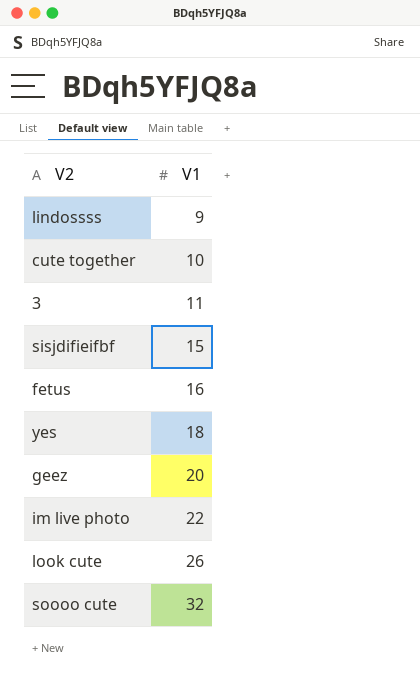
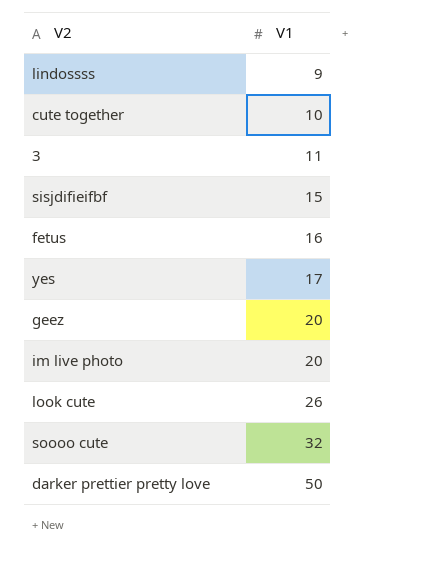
yes | V1: 18 -> 17
im live photo | V1: 22 -> 20
row darker prettier pretty love: none -> 50

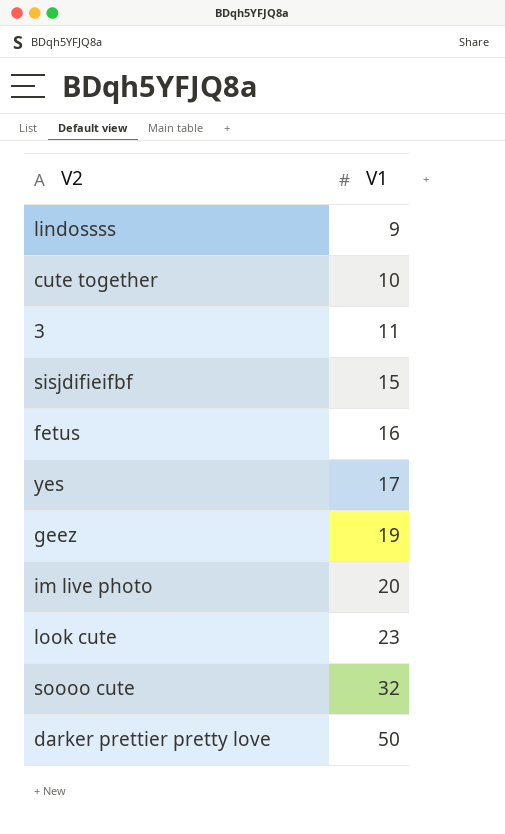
geez | V1: 20 -> 19
look cute | V1: 26 -> 23

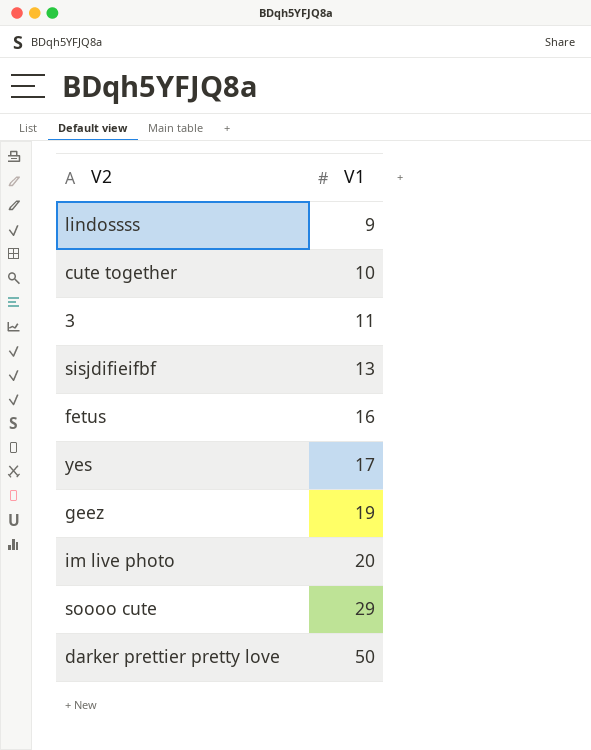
row look cute: 23 -> none
sisjdifieifbf | V1: 15 -> 13
soooo cute | V1: 32 -> 29

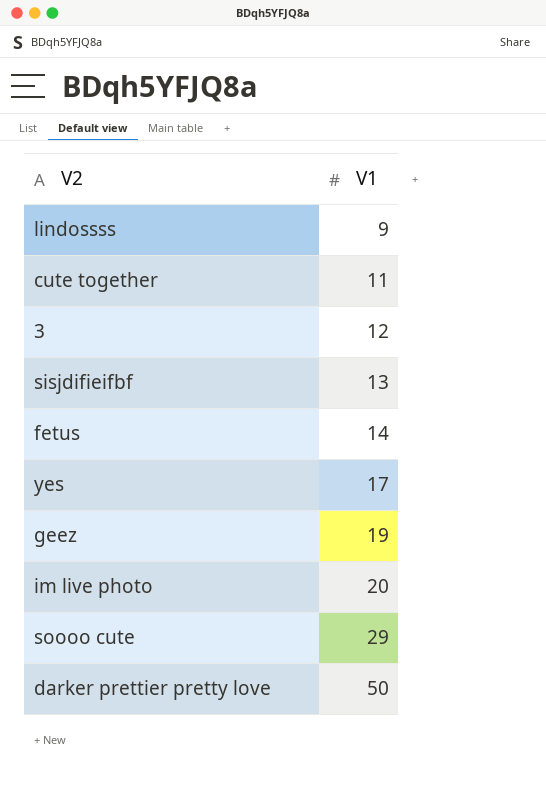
cute together | V1: 10 -> 11
3 | V1: 11 -> 12
fetus | V1: 16 -> 14

